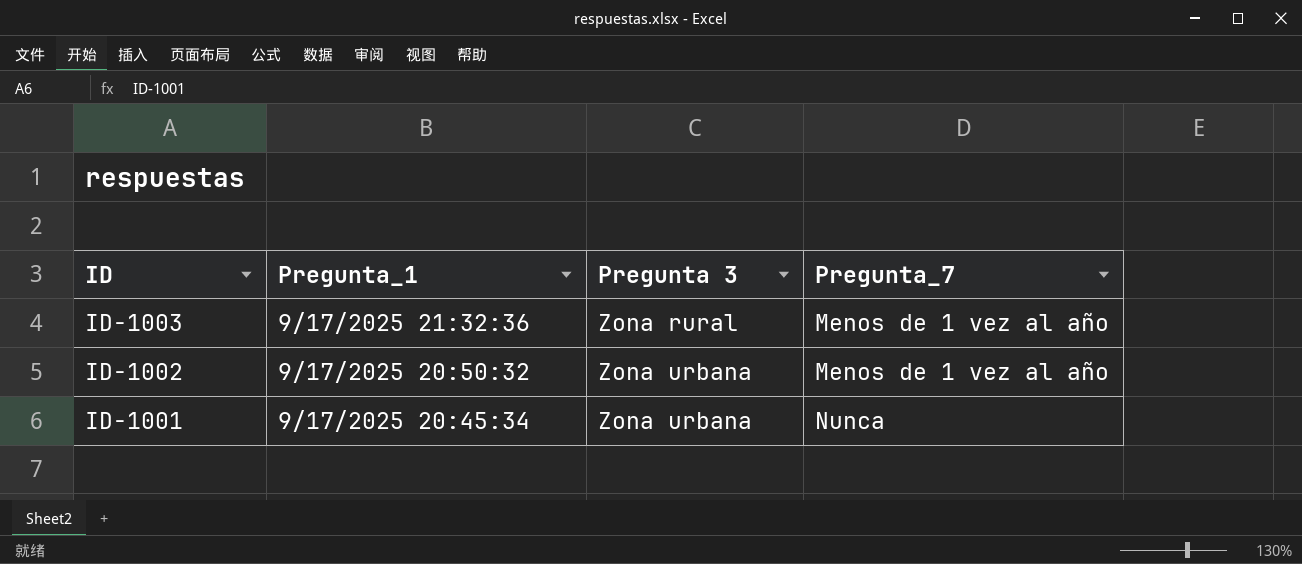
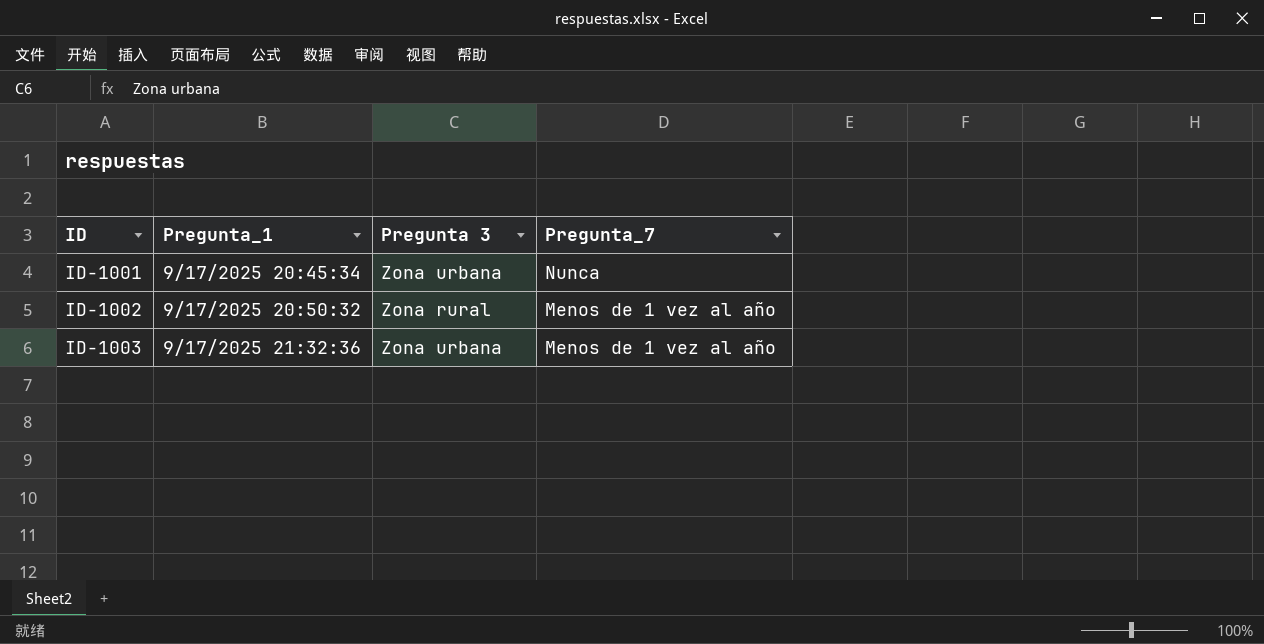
row order: ID descending -> ID ascending
ID-1002 | Pregunta 3: Zona urbana -> Zona rural
ID-1003 | Pregunta 3: Zona rural -> Zona urbana

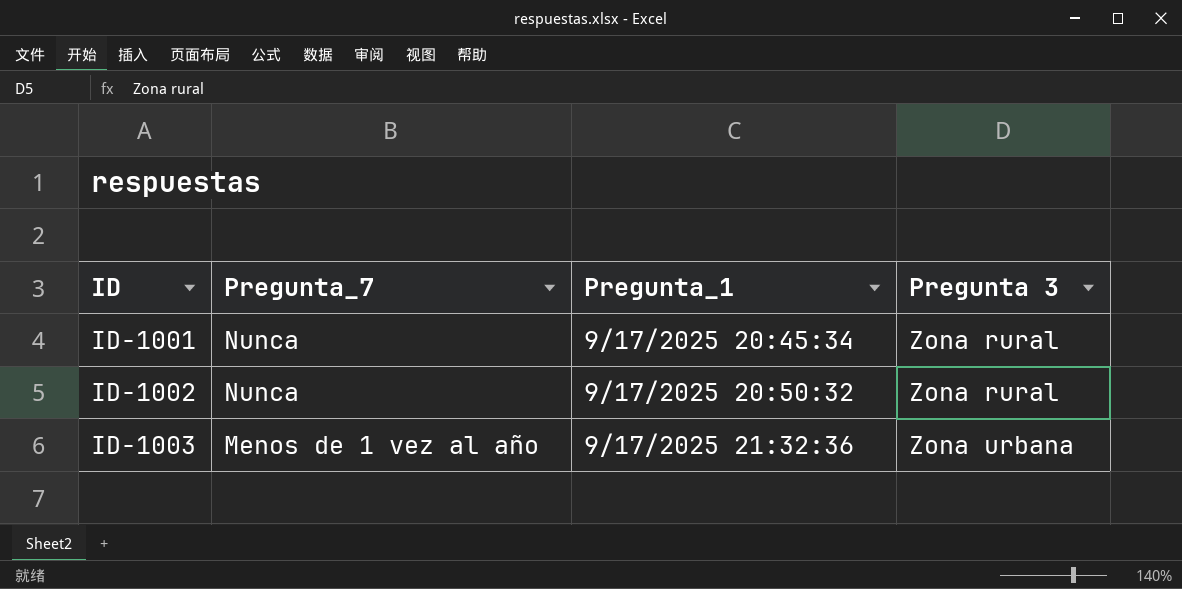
column Pregunta_7 | position: 4 -> 2
ID-1001 | Pregunta 3: Zona urbana -> Zona rural
ID-1002 | Pregunta_7: Menos de 1 vez al año -> Nunca

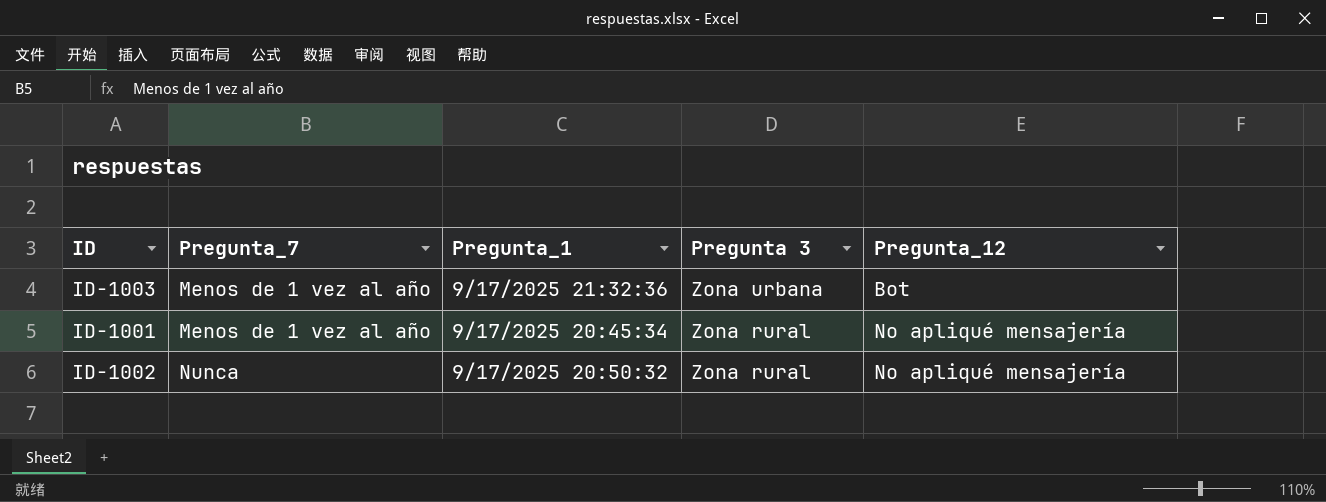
row order: ID ascending -> Pregunta_7 ascending
column Pregunta_12 | position: none -> 5
ID-1001 | Pregunta_7: Nunca -> Menos de 1 vez al año

